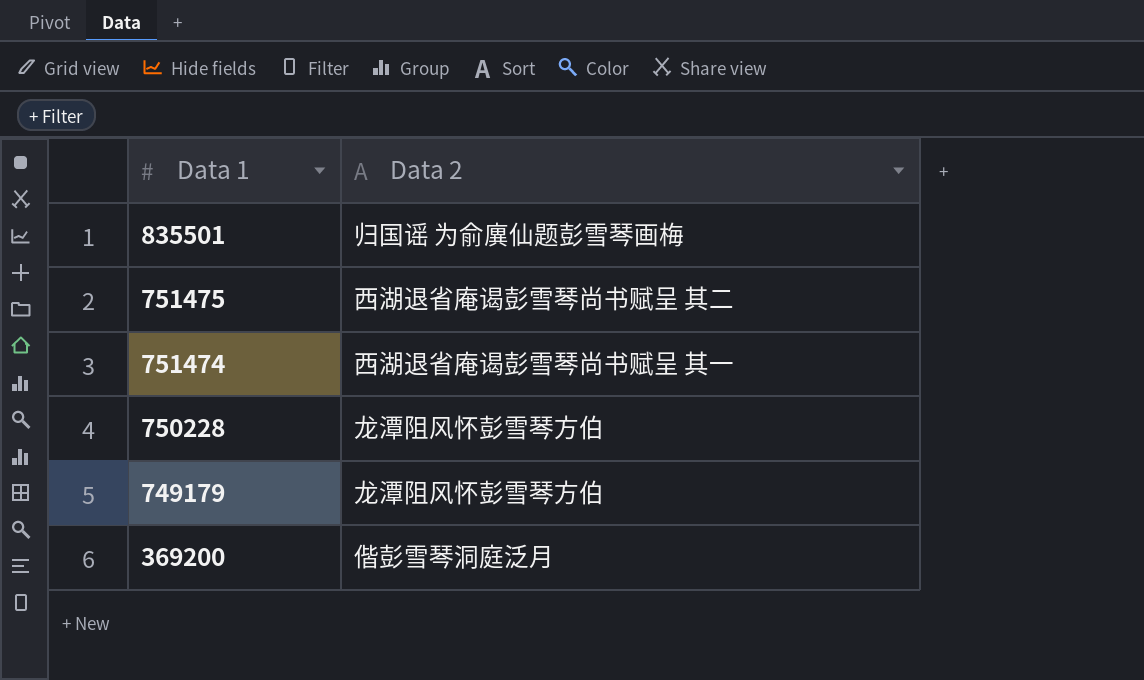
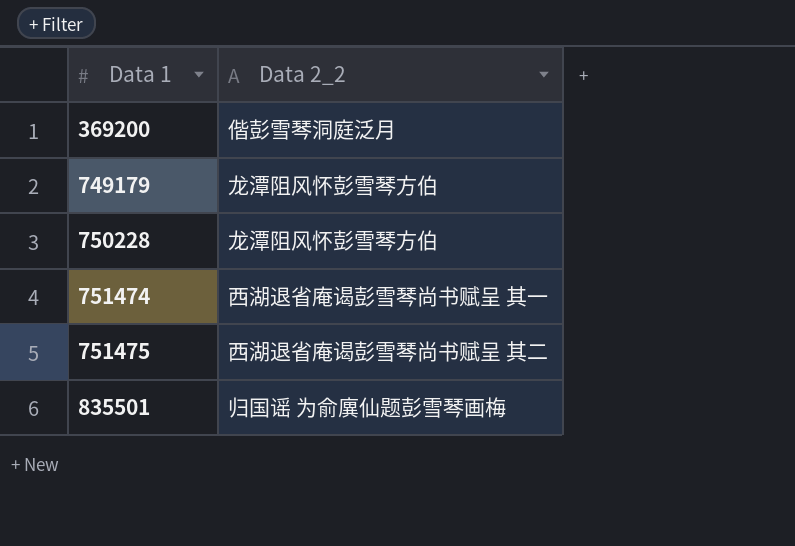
row order: Data 1 descending -> Data 1 ascending
column name: Data 2 -> Data 2_2

